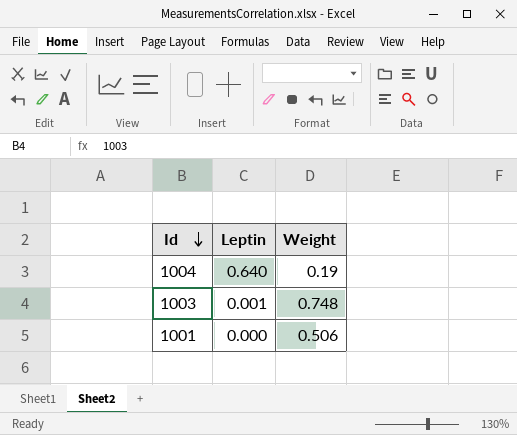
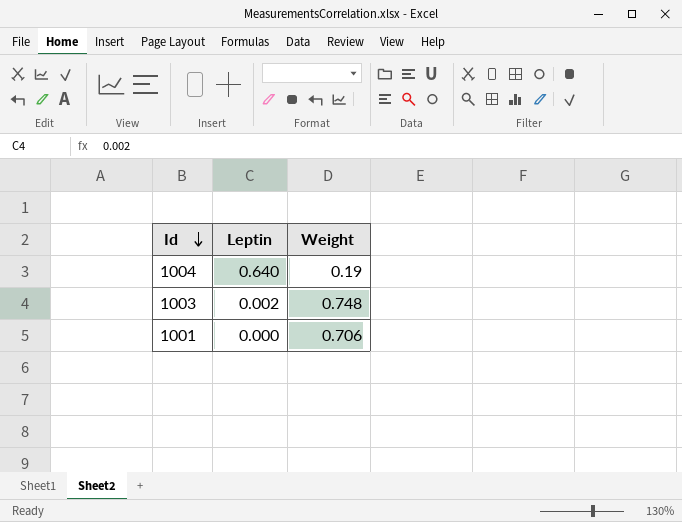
1003 | Leptin: 0.001 -> 0.002
1001 | Weight: 0.506 -> 0.706

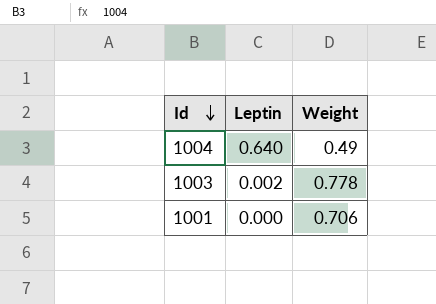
1004 | Weight: 0.19 -> 0.49
1003 | Weight: 0.748 -> 0.778

